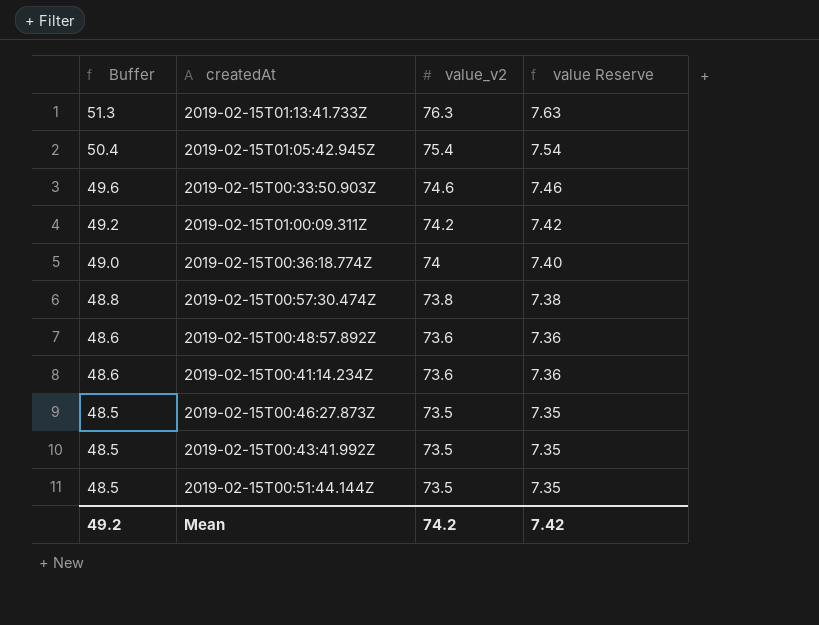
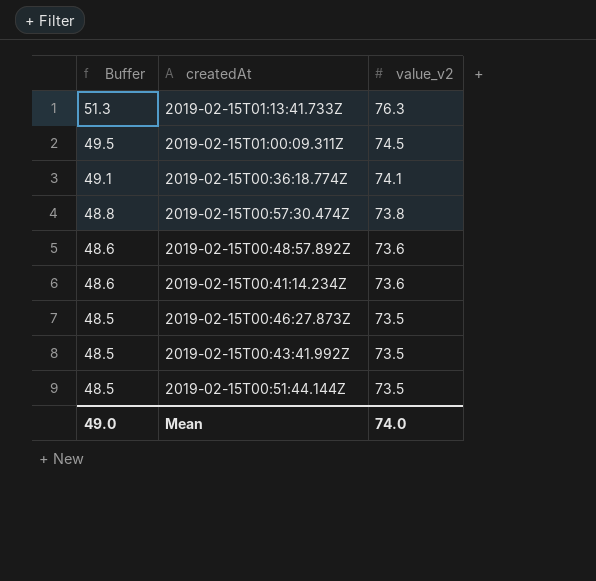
column value Reserve | formula: [value_v2] * 0.1 -> none
row 2019-02-15T01:05:42.945Z: 50.4 | 75.4 | 7.54 -> none
row 2019-02-15T00:33:50.903Z: 49.6 | 74.6 | 7.46 -> none
2019-02-15T01:00:09.311Z | Buffer: 49.2 -> 49.5
2019-02-15T01:00:09.311Z | value_v2: 74.2 -> 74.5
2019-02-15T00:36:18.774Z | Buffer: 49.0 -> 49.1
2019-02-15T00:36:18.774Z | value_v2: 74 -> 74.1
Mean | Buffer: 49.2 -> 49.0
Mean | value_v2: 74.2 -> 74.0

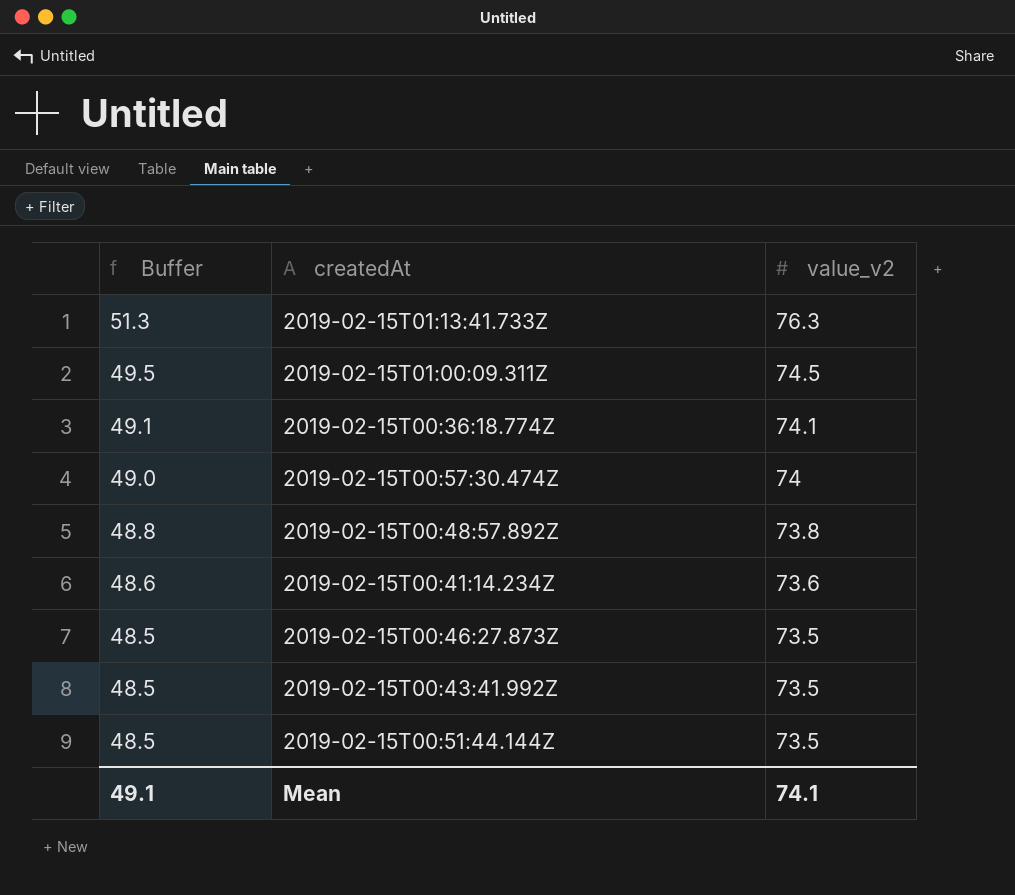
2019-02-15T00:57:30.474Z | Buffer: 48.8 -> 49.0
2019-02-15T00:57:30.474Z | value_v2: 73.8 -> 74
2019-02-15T00:48:57.892Z | Buffer: 48.6 -> 48.8
2019-02-15T00:48:57.892Z | value_v2: 73.6 -> 73.8
Mean | Buffer: 49.0 -> 49.1
Mean | value_v2: 74.0 -> 74.1

